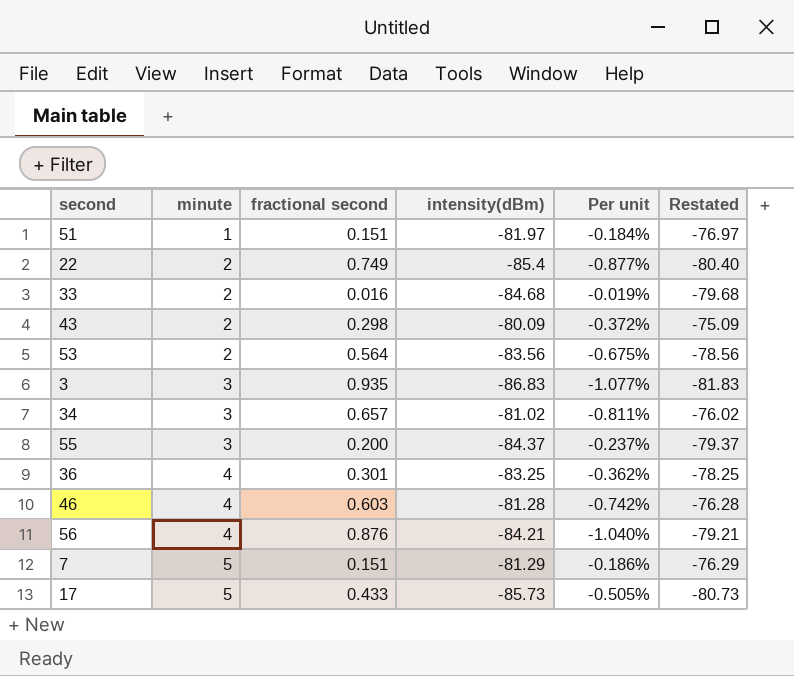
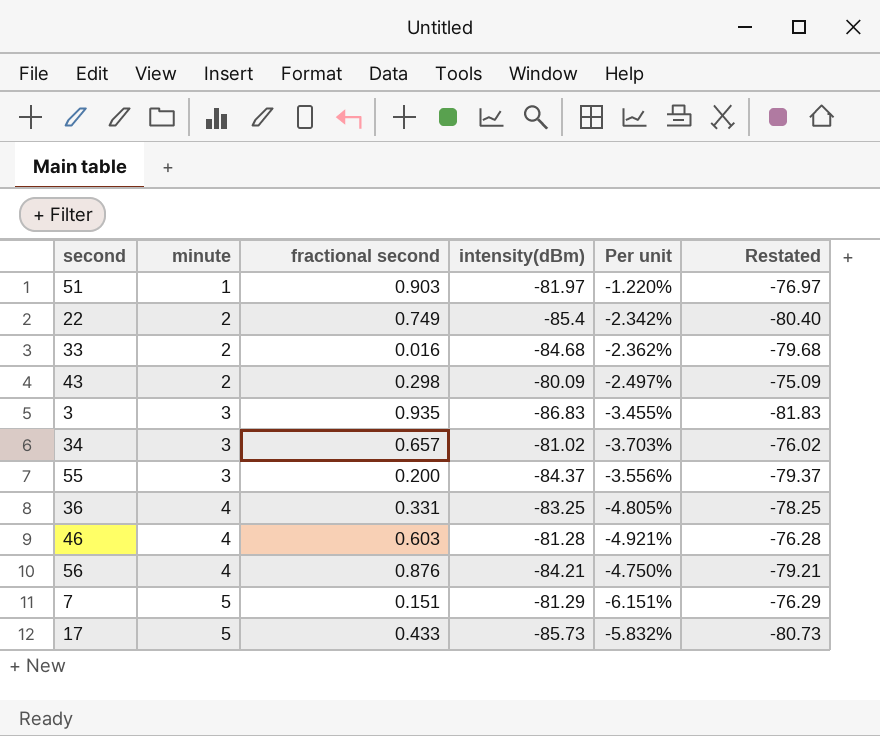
column Per unit | formula: [fractional second] / [intensity(dBm)] -> [minute] / [intensity(dBm)]
row 53: 2 | 0.564 | -83.56 | -0.675% | -78.56 -> none
51 | fractional second: 0.151 -> 0.903
36 | fractional second: 0.301 -> 0.331

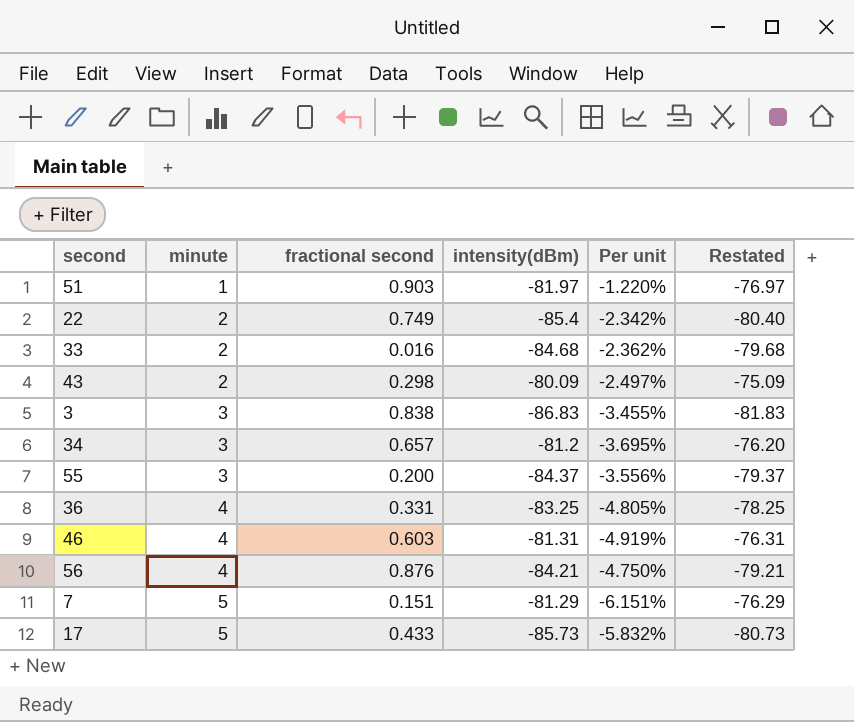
3 | fractional second: 0.935 -> 0.838
34 | intensity(dBm): -81.02 -> -81.2
34 | Per unit: -3.703% -> -3.695%
34 | Restated: -76.02 -> -76.20
46 | intensity(dBm): -81.28 -> -81.31
46 | Per unit: -4.921% -> -4.919%
46 | Restated: -76.28 -> -76.31

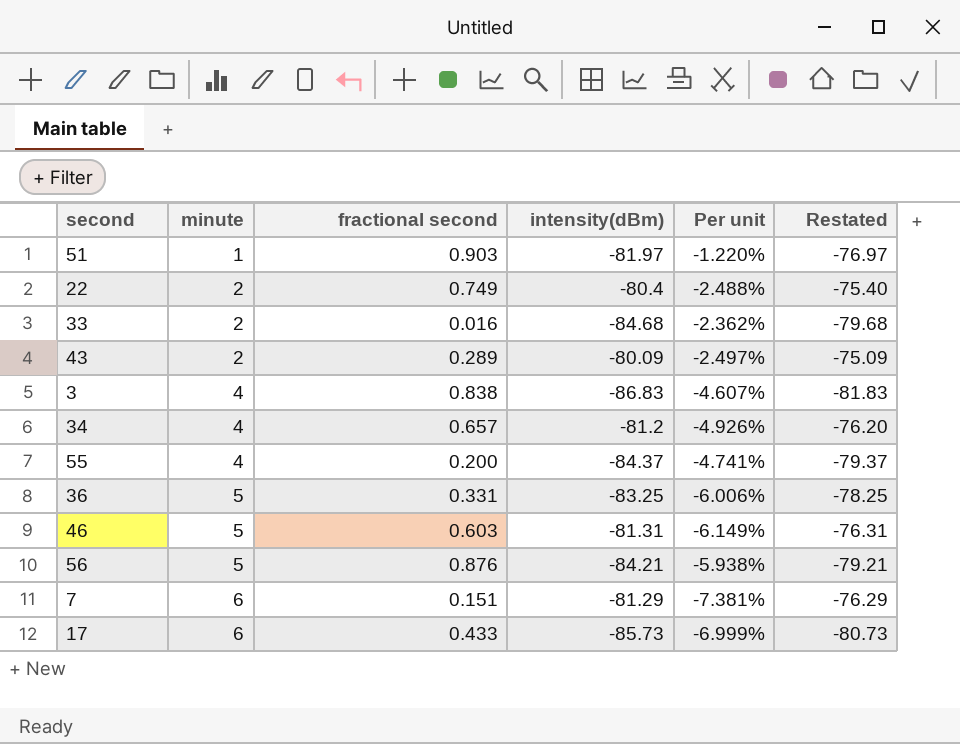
22 | intensity(dBm): -85.4 -> -80.4
22 | Per unit: -2.342% -> -2.488%
22 | Restated: -80.40 -> -75.40
43 | fractional second: 0.298 -> 0.289
3 | minute: 3 -> 4
3 | Per unit: -3.455% -> -4.607%
34 | minute: 3 -> 4
34 | Per unit: -3.695% -> -4.926%
55 | minute: 3 -> 4
55 | Per unit: -3.556% -> -4.741%
36 | minute: 4 -> 5
36 | Per unit: -4.805% -> -6.006%
46 | minute: 4 -> 5
46 | Per unit: -4.919% -> -6.149%
56 | minute: 4 -> 5
56 | Per unit: -4.750% -> -5.938%
7 | minute: 5 -> 6
7 | Per unit: -6.151% -> -7.381%
17 | minute: 5 -> 6
17 | Per unit: -5.832% -> -6.999%

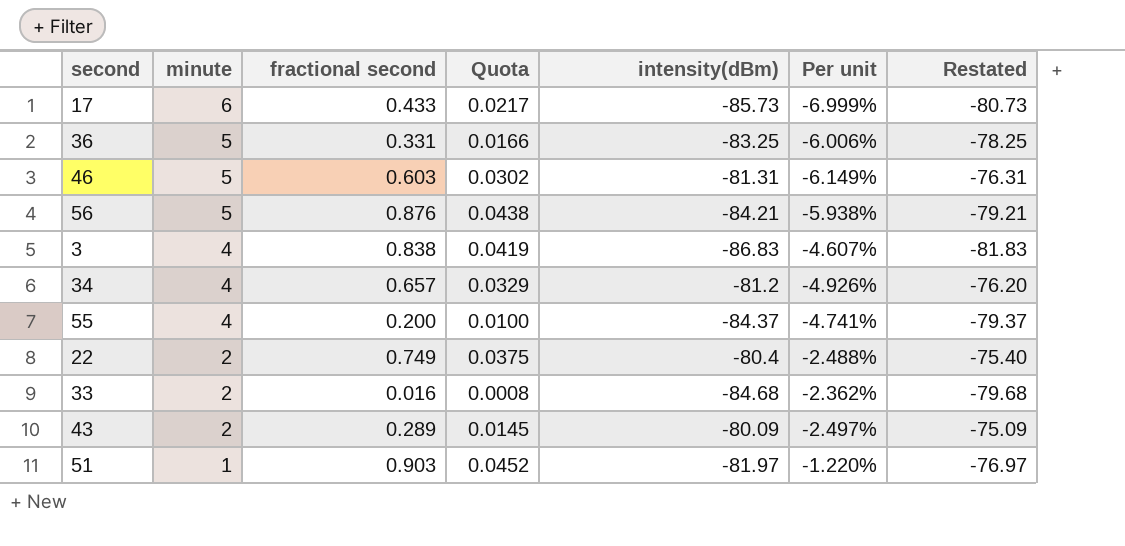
row order: minute ascending -> minute descending
column Quota | formula: none -> [fractional second] * 0.05
row 7: 6 | 0.151 | -81.29 | -7.381% | -76.29 -> none

